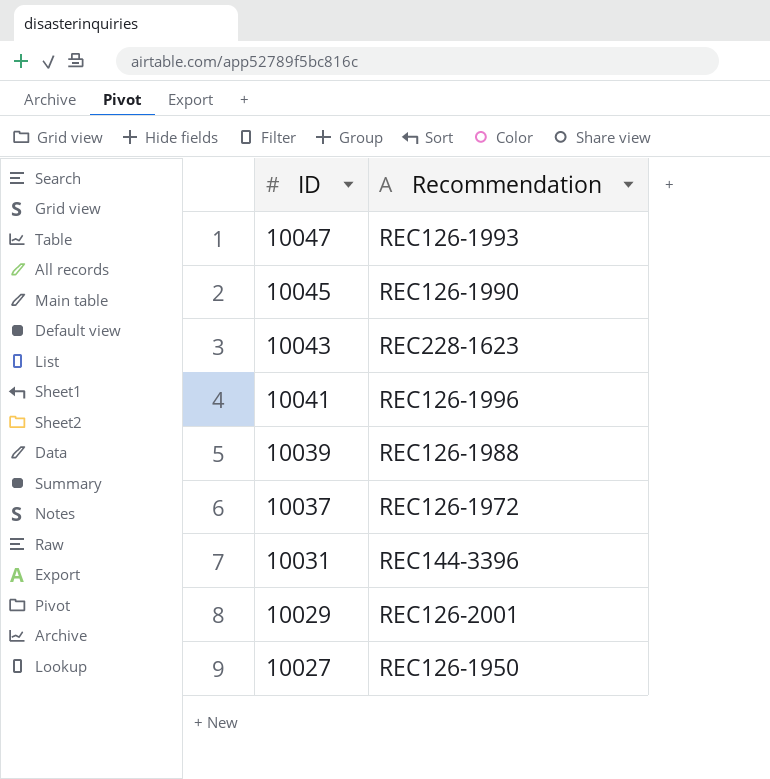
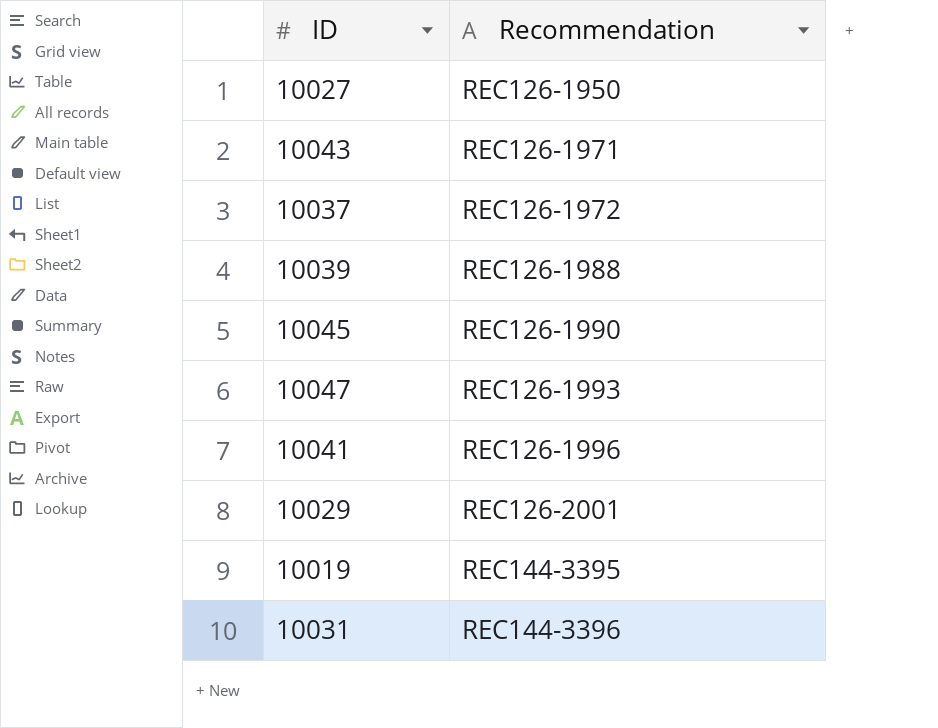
row order: ID descending -> Recommendation ascending
10043 | Recommendation: REC228-1623 -> REC126-1971
row 10019: none -> REC144-3395

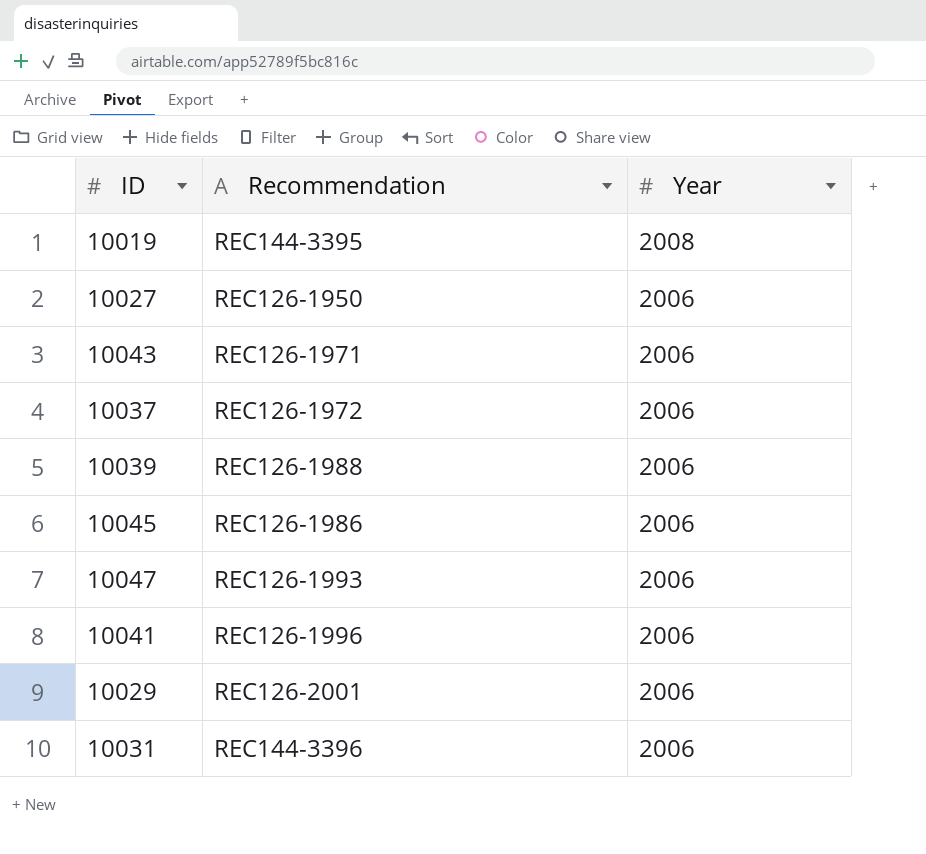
row order: Recommendation ascending -> Year descending
column Year | position: none -> 3
10045 | Recommendation: REC126-1990 -> REC126-1986

